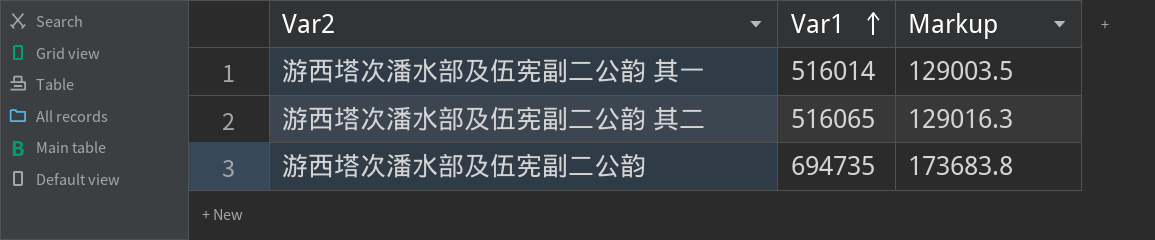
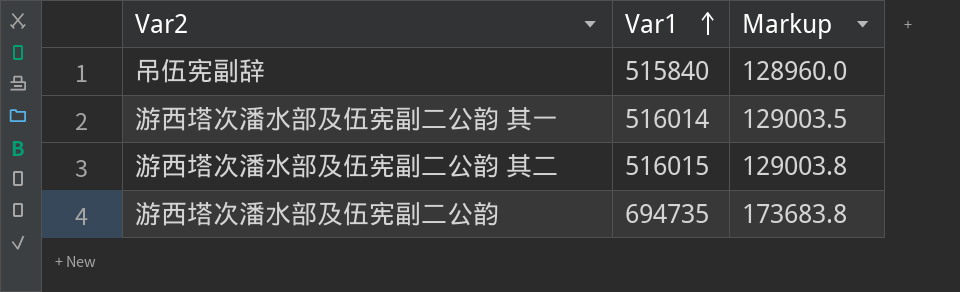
row 吊伍宪副辞: none -> 515840 | 128960.0
游西塔次潘水部及伍宪副二公韵 其二 | Var1: 516065 -> 516015
游西塔次潘水部及伍宪副二公韵 其二 | Markup: 129016.3 -> 129003.8

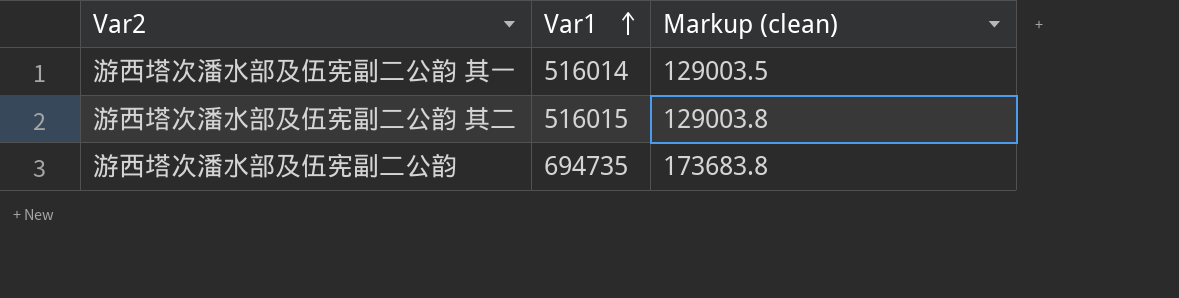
column name: Markup -> Markup (clean)
row 吊伍宪副辞: 515840 | 128960.0 -> none

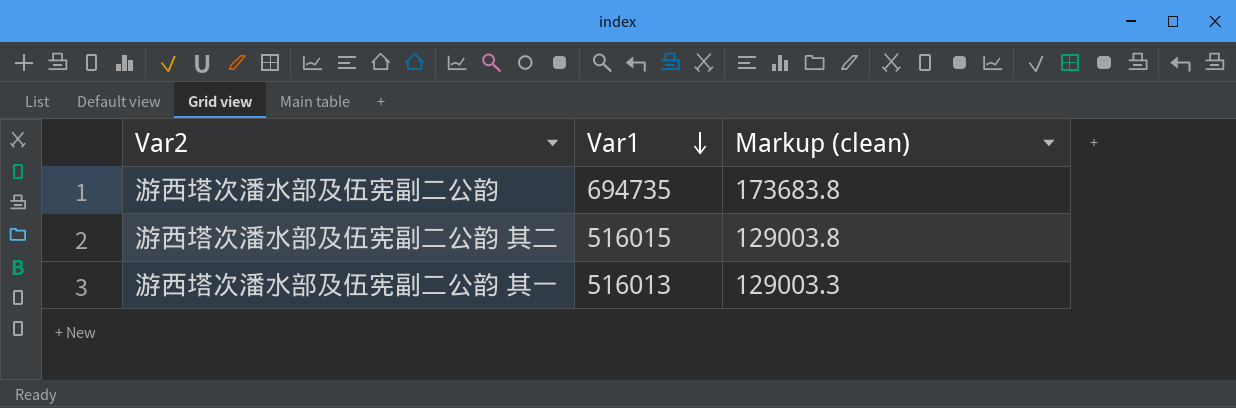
row order: Var1 ascending -> Var1 descending
游西塔次潘水部及伍宪副二公韵 其一 | Var1: 516014 -> 516013
游西塔次潘水部及伍宪副二公韵 其一 | Markup (clean): 129003.5 -> 129003.3

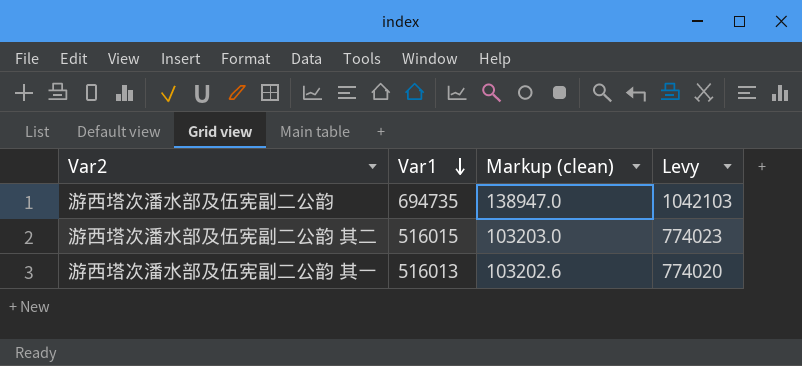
column Markup (clean) | formula: [Var1] * 0.25 -> [Var1] * 0.2
column Levy | formula: none -> [Var1] * 1.5

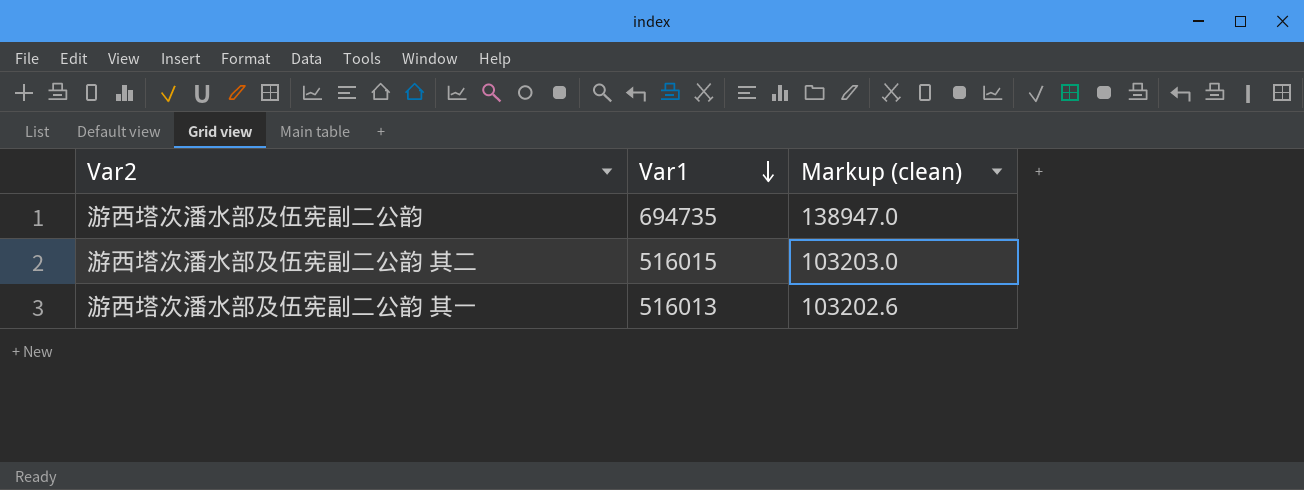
column Levy | formula: [Var1] * 1.5 -> none

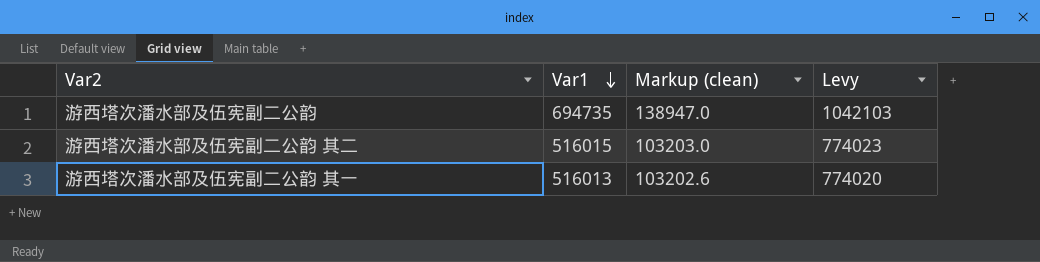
column Levy | formula: none -> [Var1] * 1.5

